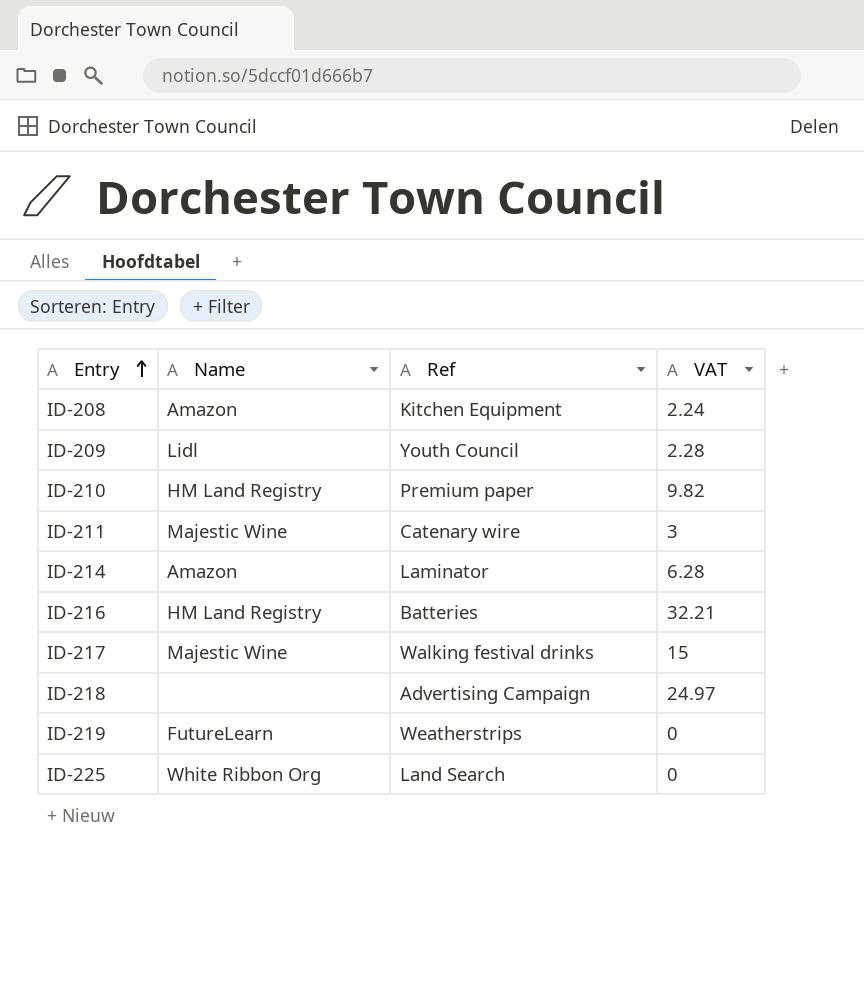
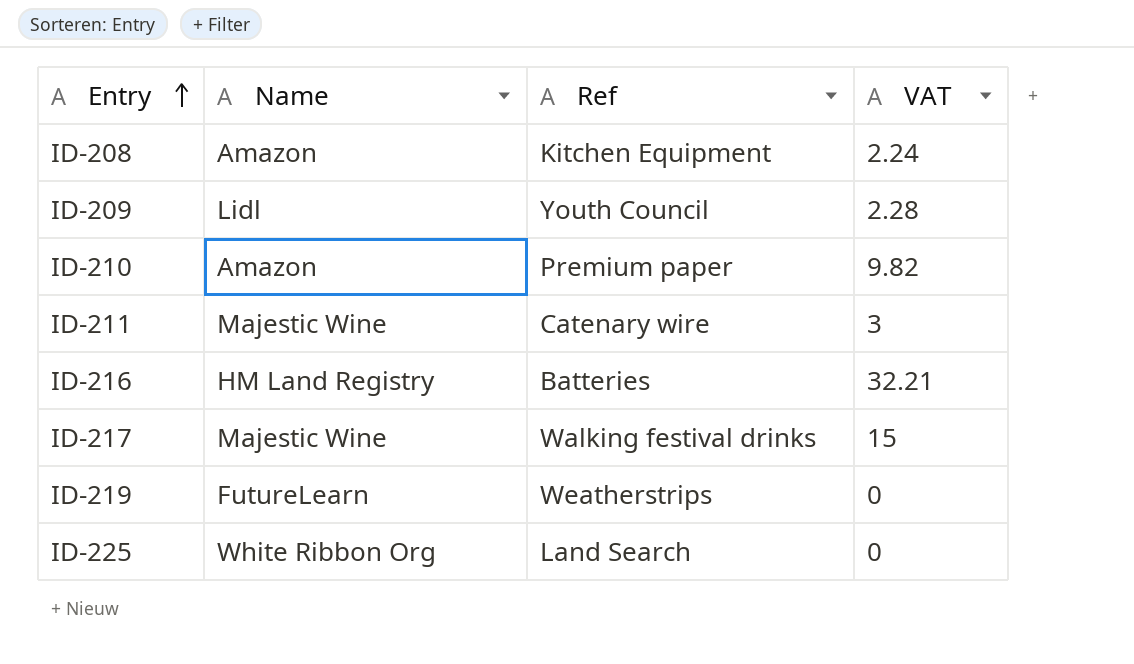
row ID-214: Amazon | Laminator | 6.28 -> none
row ID-218: none | Advertising Campaign | 24.97 -> none
ID-210 | Name: HM Land Registry -> Amazon

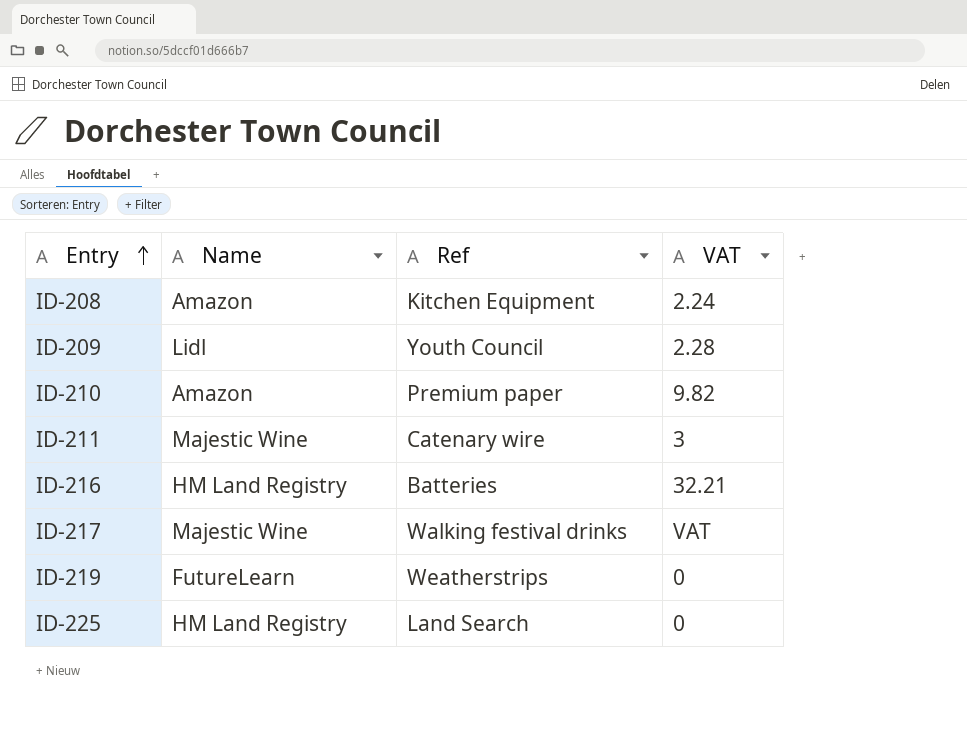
ID-217 | VAT: 15 -> VAT
ID-225 | Name: White Ribbon Org -> HM Land Registry

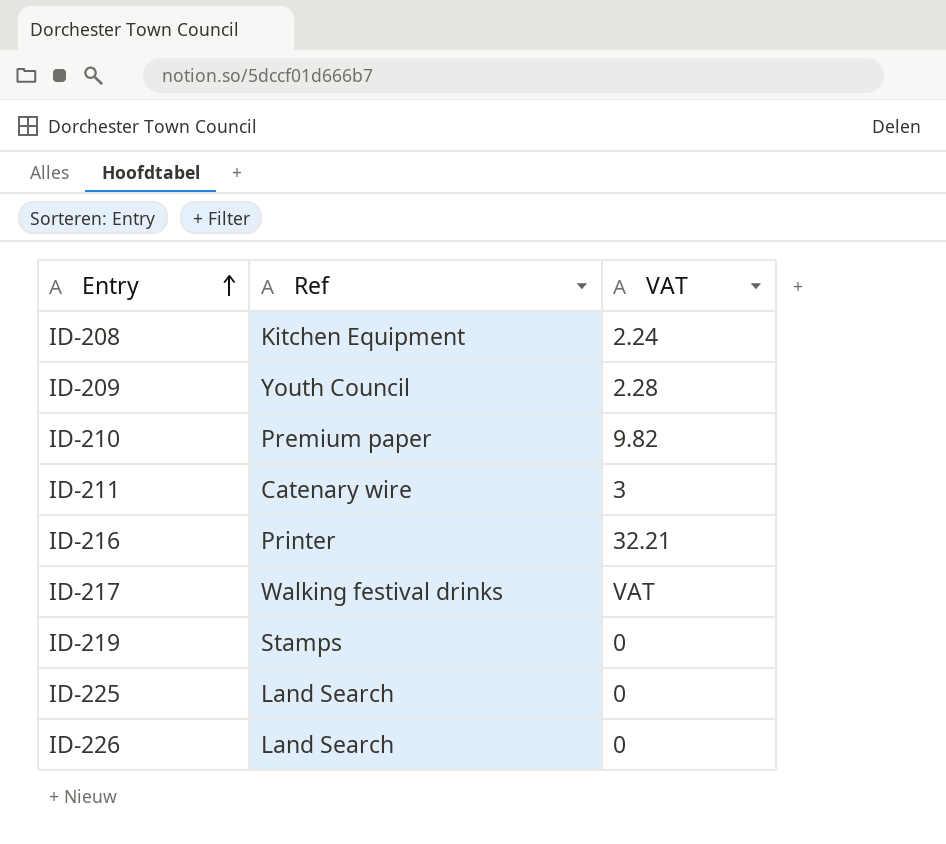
column Name | position: 2 -> none
ID-216 | Ref: Batteries -> Printer
ID-219 | Ref: Weatherstrips -> Stamps
row ID-226: none -> Land Search | 0

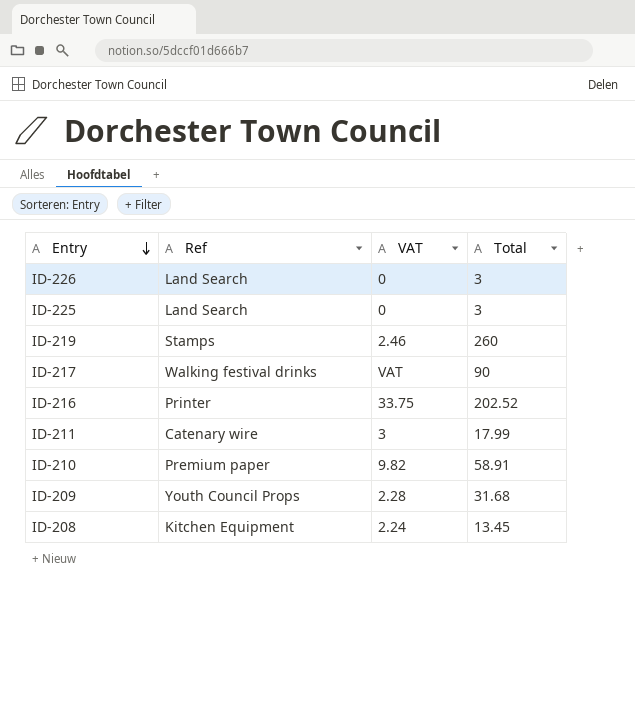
row order: Entry ascending -> Entry descending
column Total | position: none -> 4
ID-219 | VAT: 0 -> 2.46
ID-216 | VAT: 32.21 -> 33.75
ID-209 | Ref: Youth Council -> Youth Council Props

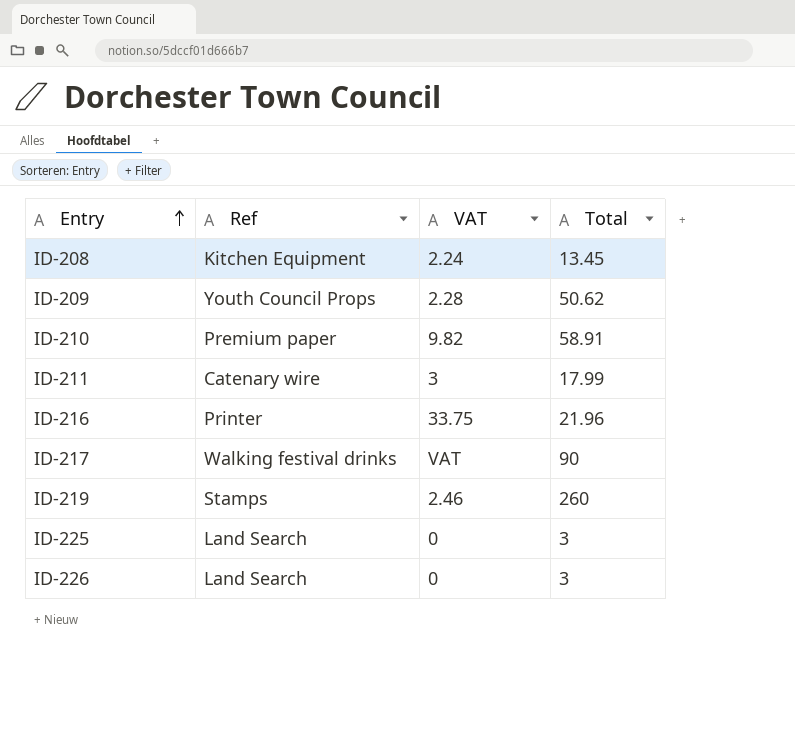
row order: Entry descending -> Entry ascending
ID-209 | Total: 31.68 -> 50.62
ID-216 | Total: 202.52 -> 21.96

